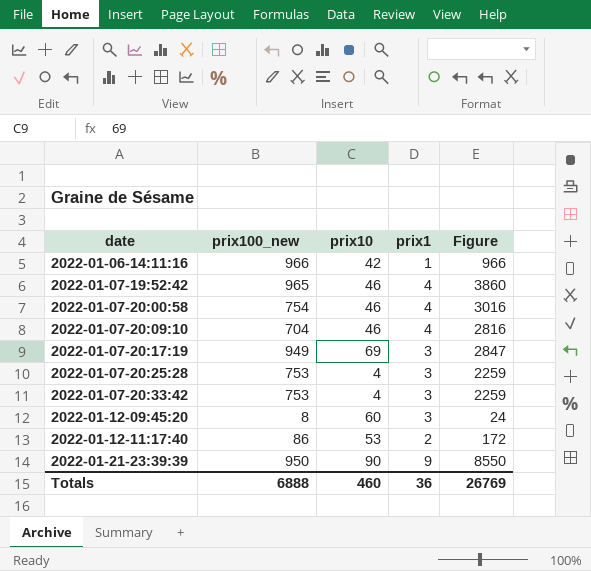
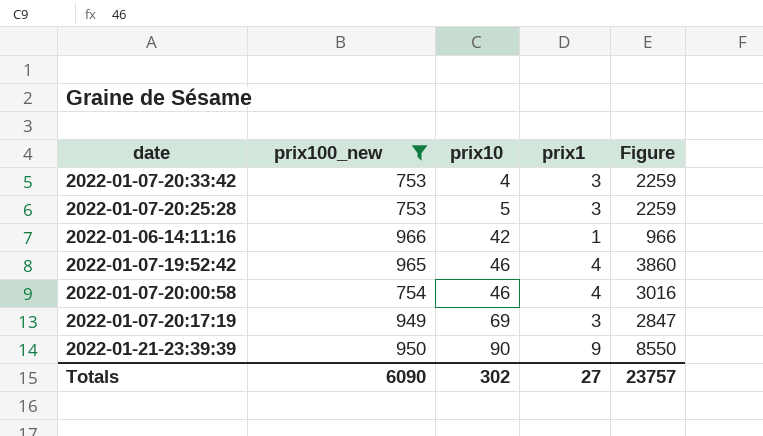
filter: none -> prix100_new >= 753
row order: date ascending -> prix10 ascending
2022-01-07-20:25:28 | prix10: 4 -> 5
Totals | prix100_new: 6888 -> 6090
Totals | prix10: 460 -> 302
Totals | prix1: 36 -> 27
Totals | Figure: 26769 -> 23757

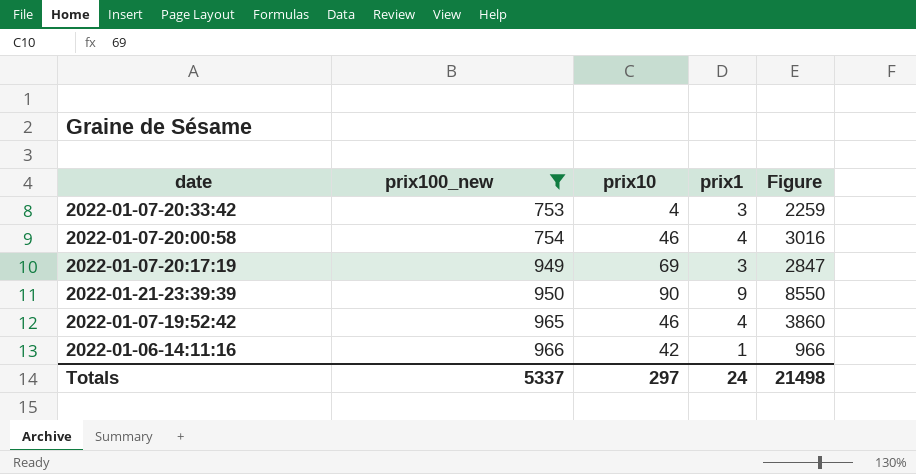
row order: prix10 ascending -> prix100_new ascending
row 2022-01-07-20:25:28: 753 | 5 | 3 | 2259 -> none
Totals | prix100_new: 6090 -> 5337
Totals | prix10: 302 -> 297
Totals | prix1: 27 -> 24
Totals | Figure: 23757 -> 21498

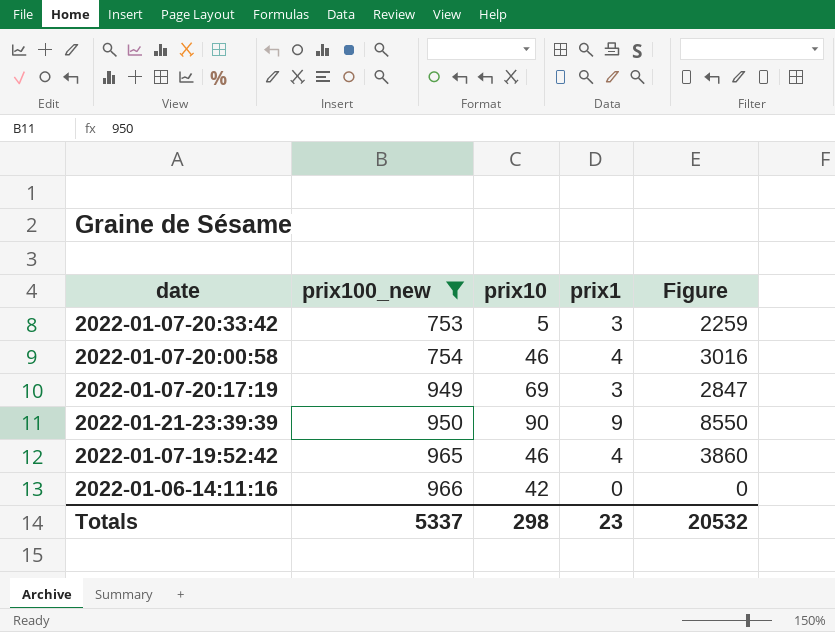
2022-01-07-20:33:42 | prix10: 4 -> 5
2022-01-06-14:11:16 | prix1: 1 -> 0
2022-01-06-14:11:16 | Figure: 966 -> 0
Totals | prix10: 297 -> 298
Totals | prix1: 24 -> 23
Totals | Figure: 21498 -> 20532

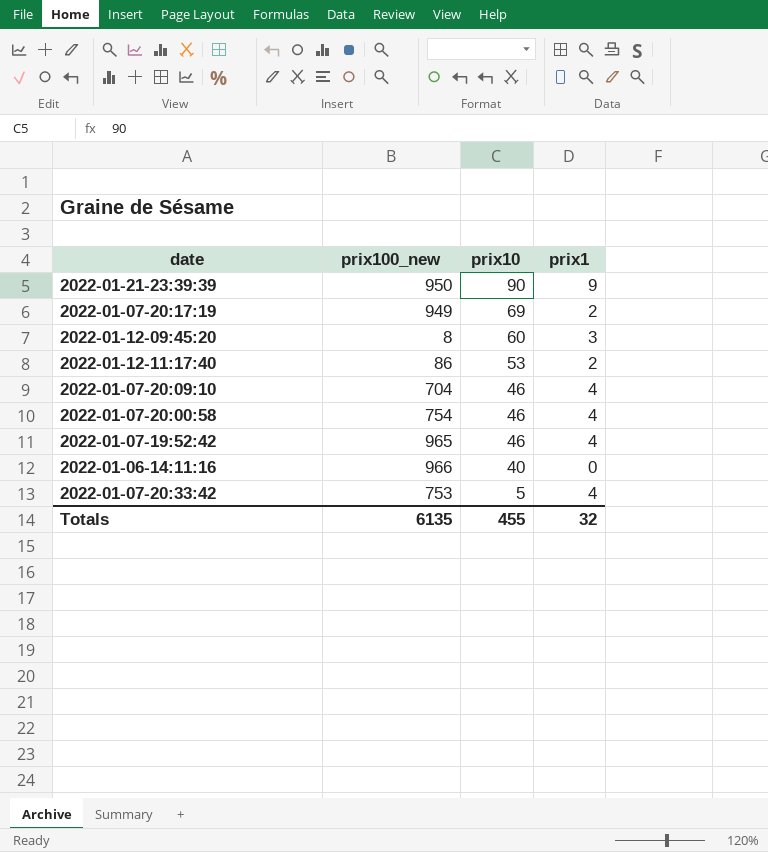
filter: prix100_new >= 753 -> none
row order: prix100_new ascending -> prix10 descending
column Figure | formula: [prix100_new] * [prix1] -> none
2022-01-07-20:17:19 | prix1: 3 -> 2
2022-01-06-14:11:16 | prix10: 42 -> 40
2022-01-07-20:33:42 | prix1: 3 -> 4
Totals | prix100_new: 5337 -> 6135
Totals | prix10: 298 -> 455
Totals | prix1: 23 -> 32

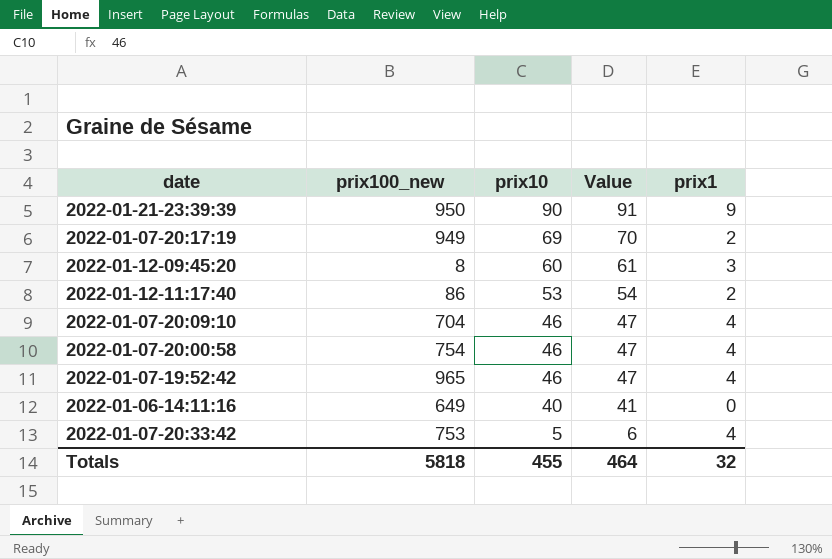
column Value | formula: none -> [prix10] + 1
2022-01-06-14:11:16 | prix100_new: 966 -> 649
Totals | prix100_new: 6135 -> 5818

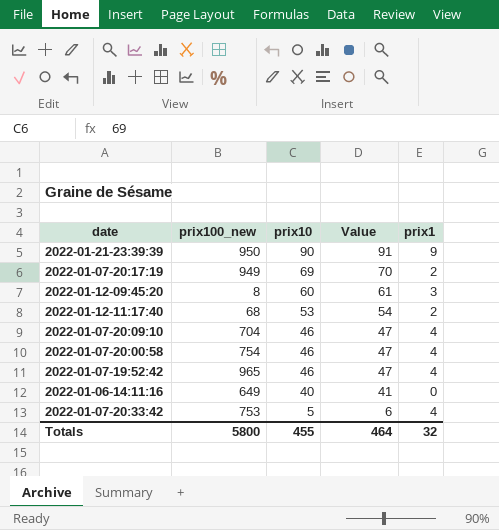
2022-01-12-11:17:40 | prix100_new: 86 -> 68
Totals | prix100_new: 5818 -> 5800

